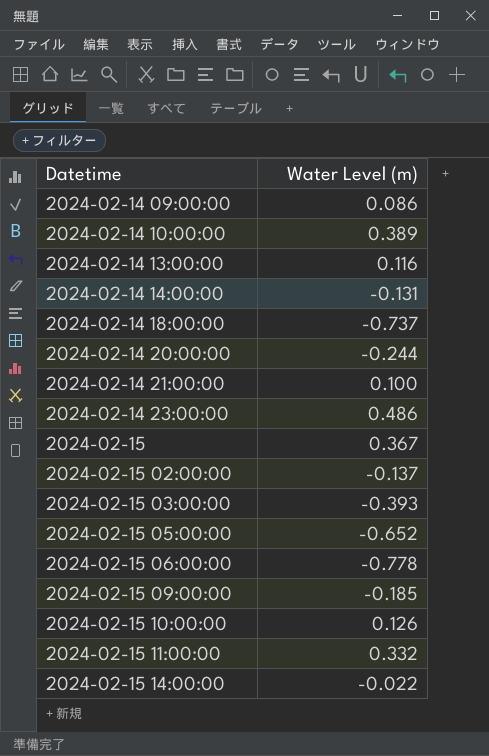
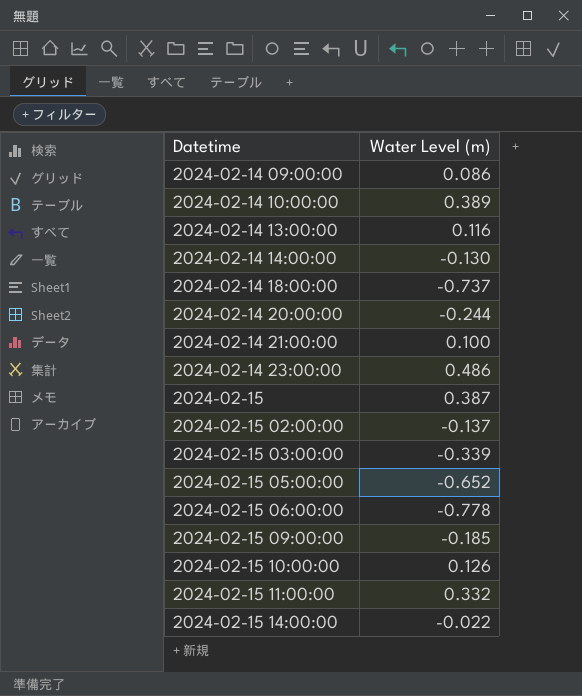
2024-02-14 14:00:00 | Water Level (m): -0.131 -> -0.130
2024-02-15 | Water Level (m): 0.367 -> 0.387
2024-02-15 03:00:00 | Water Level (m): -0.393 -> -0.339

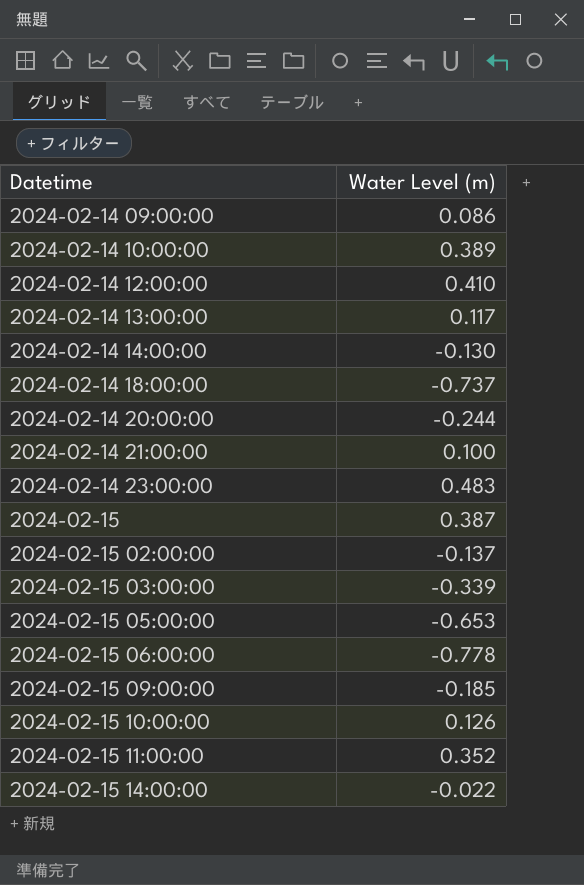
row 2024-02-14 12:00:00: none -> 0.410
2024-02-14 13:00:00 | Water Level (m): 0.116 -> 0.117
2024-02-14 23:00:00 | Water Level (m): 0.486 -> 0.483
2024-02-15 05:00:00 | Water Level (m): -0.652 -> -0.653
2024-02-15 11:00:00 | Water Level (m): 0.332 -> 0.352

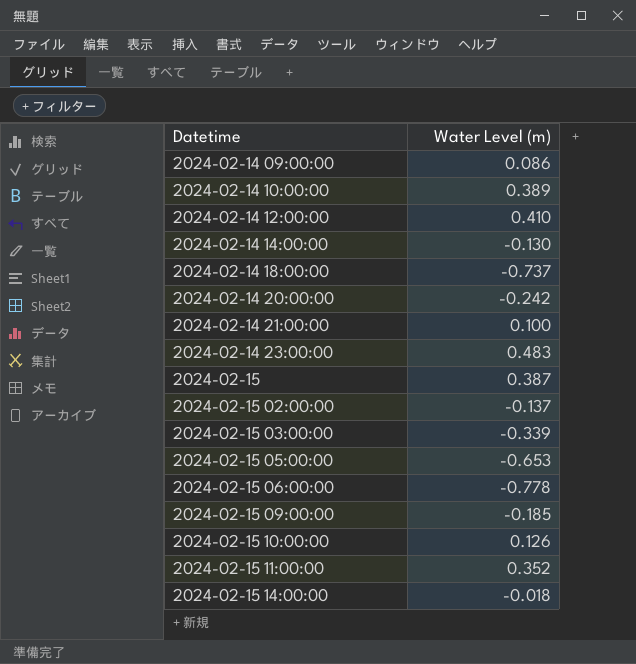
row 2024-02-14 13:00:00: 0.117 -> none
2024-02-14 20:00:00 | Water Level (m): -0.244 -> -0.242
2024-02-15 14:00:00 | Water Level (m): -0.022 -> -0.018

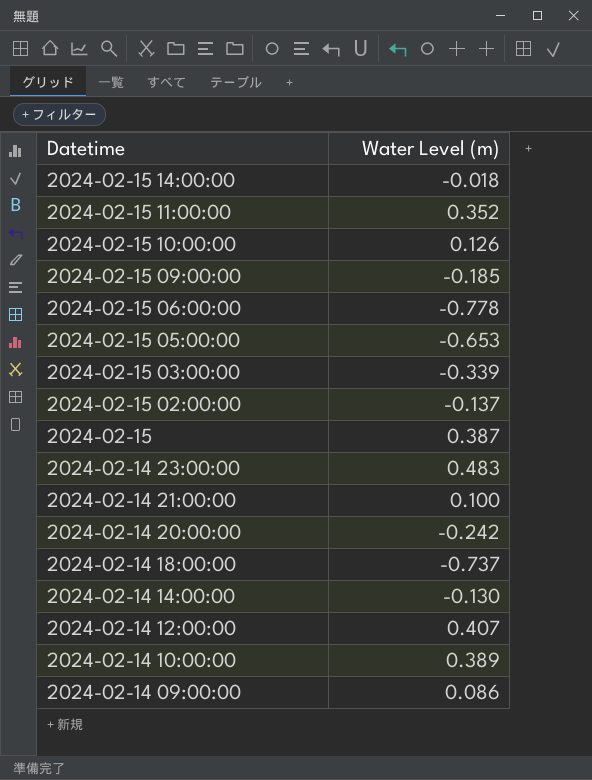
row order: Datetime ascending -> Datetime descending
2024-02-14 12:00:00 | Water Level (m): 0.410 -> 0.407

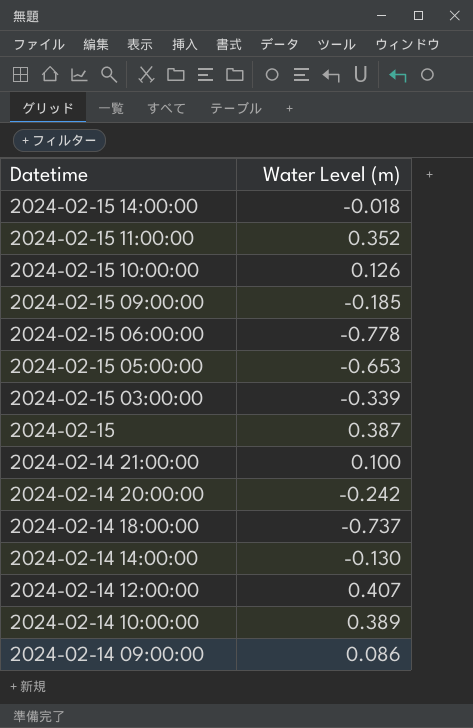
row 2024-02-15 02:00:00: -0.137 -> none
row 2024-02-14 23:00:00: 0.483 -> none

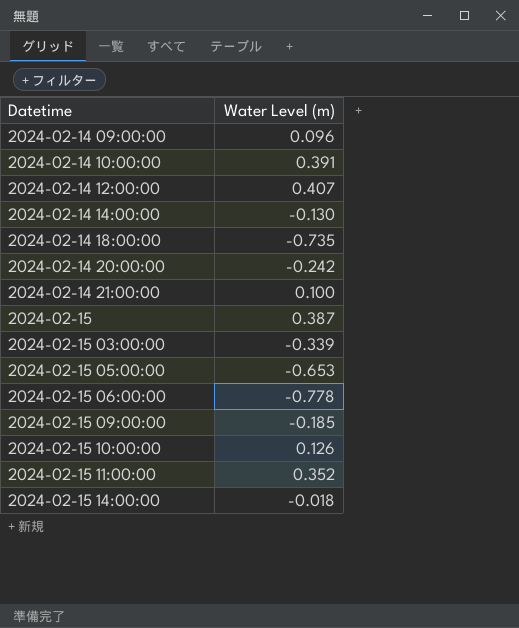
row order: Datetime descending -> Datetime ascending
2024-02-14 09:00:00 | Water Level (m): 0.086 -> 0.096
2024-02-14 10:00:00 | Water Level (m): 0.389 -> 0.391
2024-02-14 18:00:00 | Water Level (m): -0.737 -> -0.735

